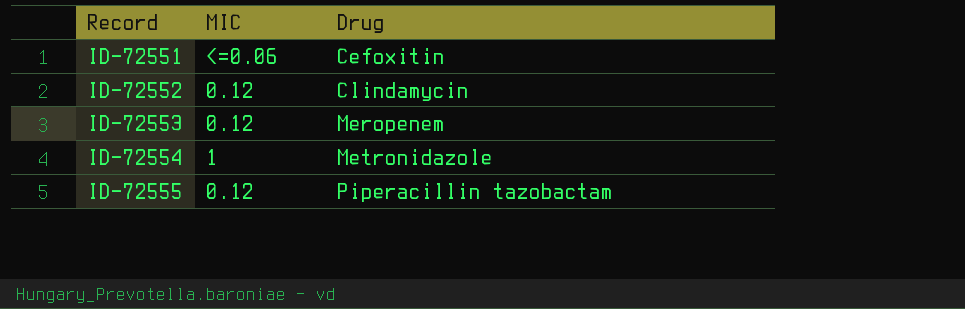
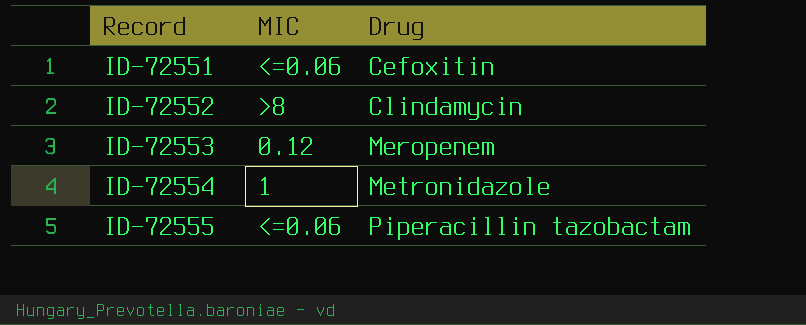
ID-72552 | MIC: 0.12 -> >8
ID-72555 | MIC: 0.12 -> <=0.06

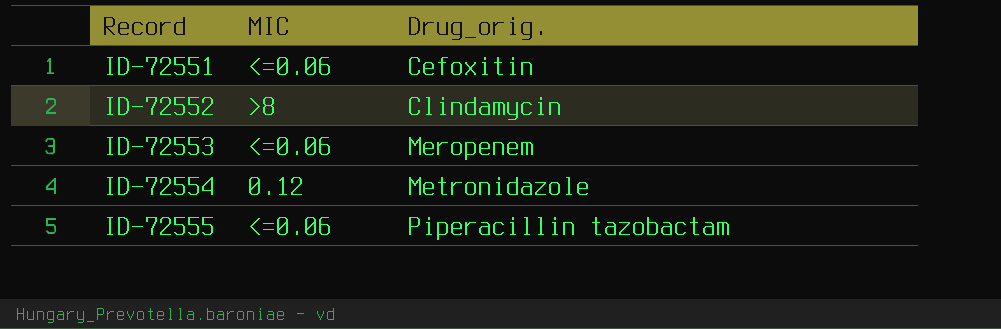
column name: Drug -> Drug_orig.
ID-72553 | MIC: 0.12 -> <=0.06
ID-72554 | MIC: 1 -> 0.12

